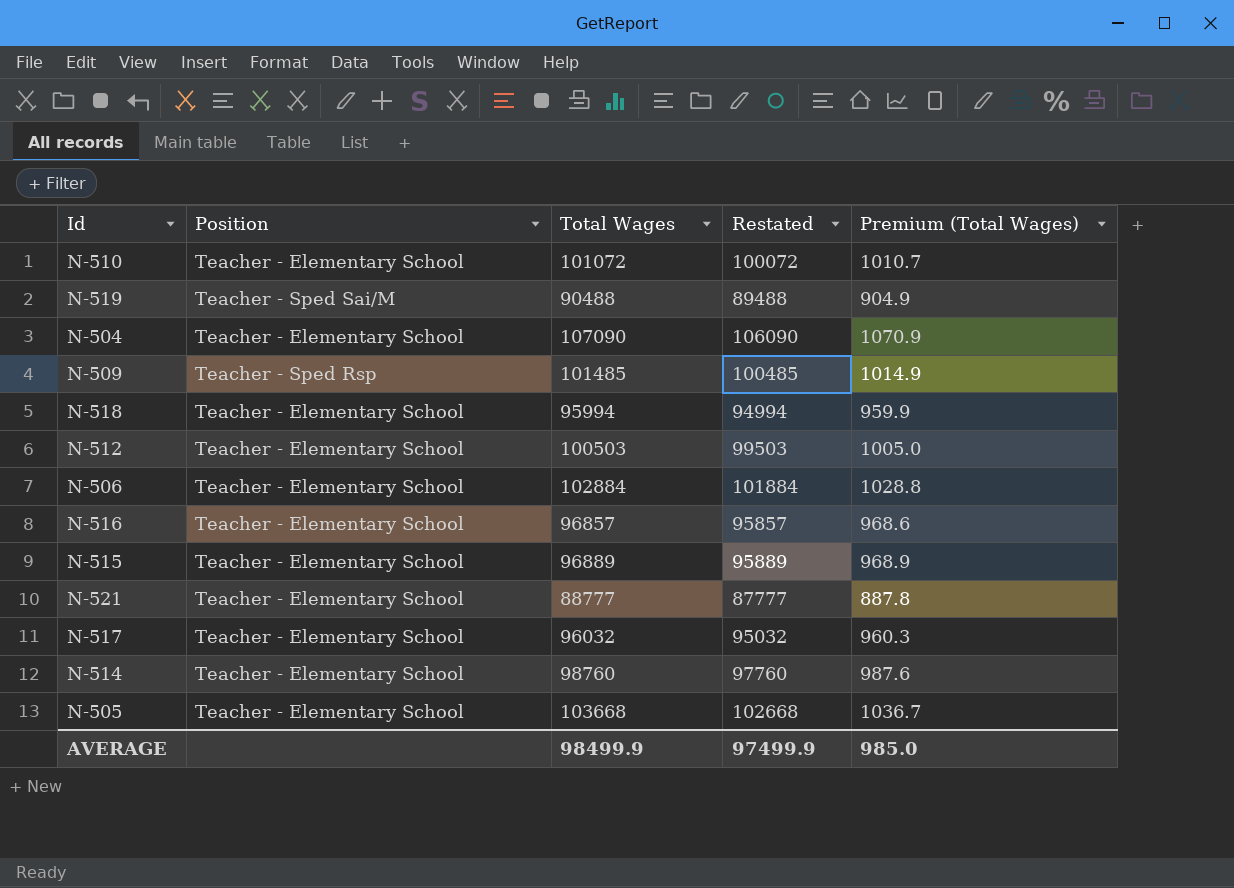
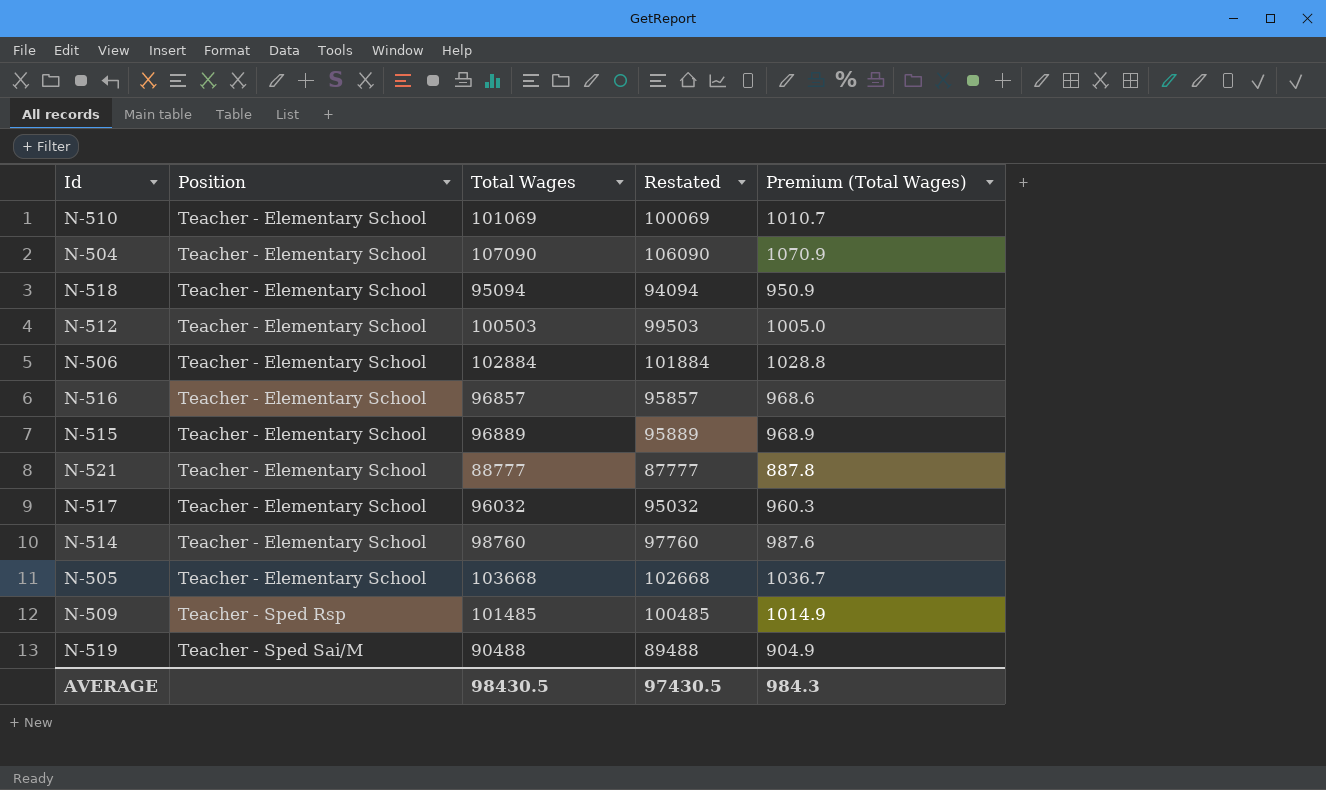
row order: none -> Position ascending
N-510 | Total Wages: 101072 -> 101069
N-510 | Restated: 100072 -> 100069
N-518 | Total Wages: 95994 -> 95094
N-518 | Restated: 94994 -> 94094
N-518 | Premium (Total Wages): 959.9 -> 950.9
AVERAGE | Total Wages: 98499.9 -> 98430.5
AVERAGE | Restated: 97499.9 -> 97430.5
AVERAGE | Premium (Total Wages): 985.0 -> 984.3

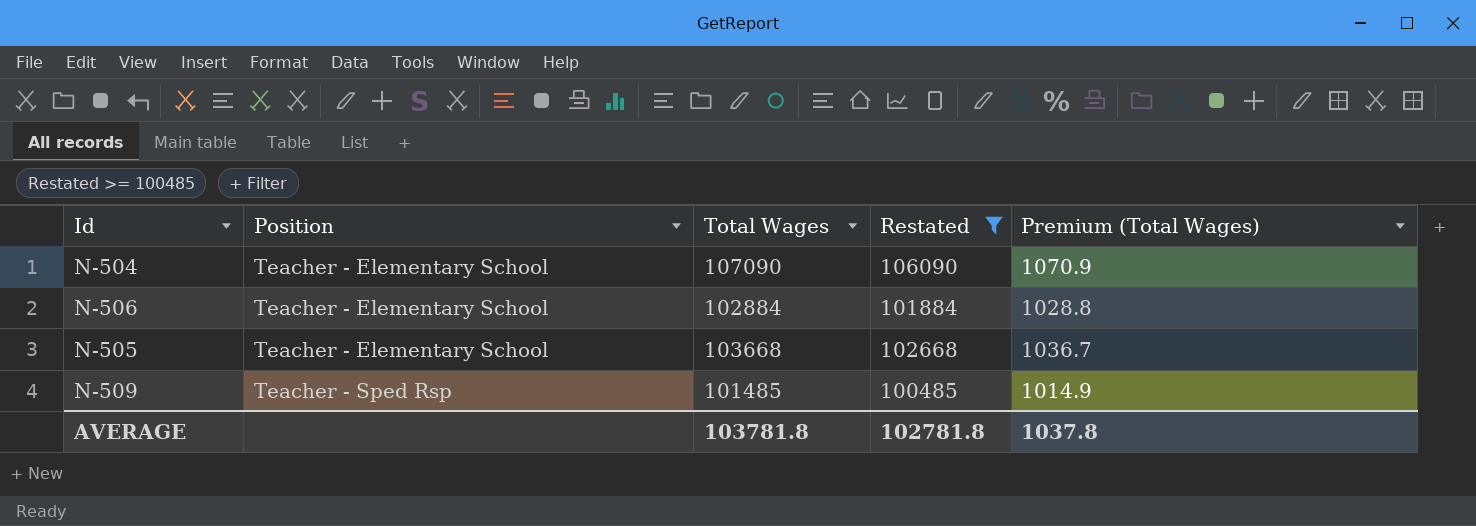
filter: none -> Restated >= 100485
AVERAGE | Total Wages: 98430.5 -> 103781.8
AVERAGE | Restated: 97430.5 -> 102781.8
AVERAGE | Premium (Total Wages): 984.3 -> 1037.8

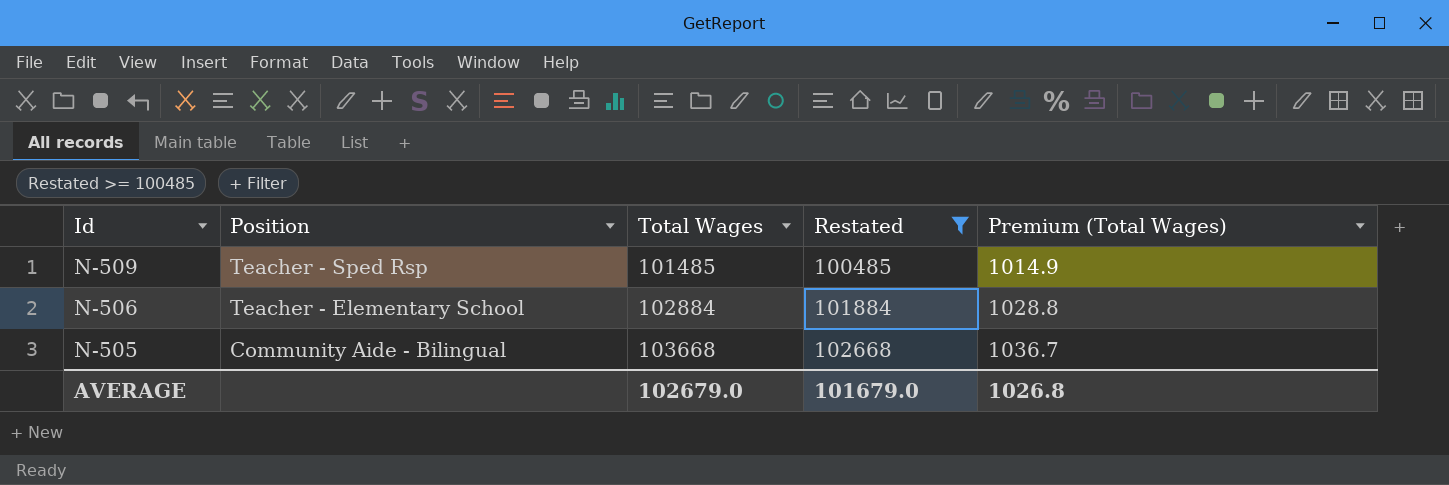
row order: Position ascending -> Id descending
row N-504: Teacher - Elementary School | 107090 | 106090 | 1070.9 -> none
N-505 | Position: Teacher - Elementary School -> Community Aide - Bilingual
AVERAGE | Total Wages: 103781.8 -> 102679.0
AVERAGE | Restated: 102781.8 -> 101679.0
AVERAGE | Premium (Total Wages): 1037.8 -> 1026.8

